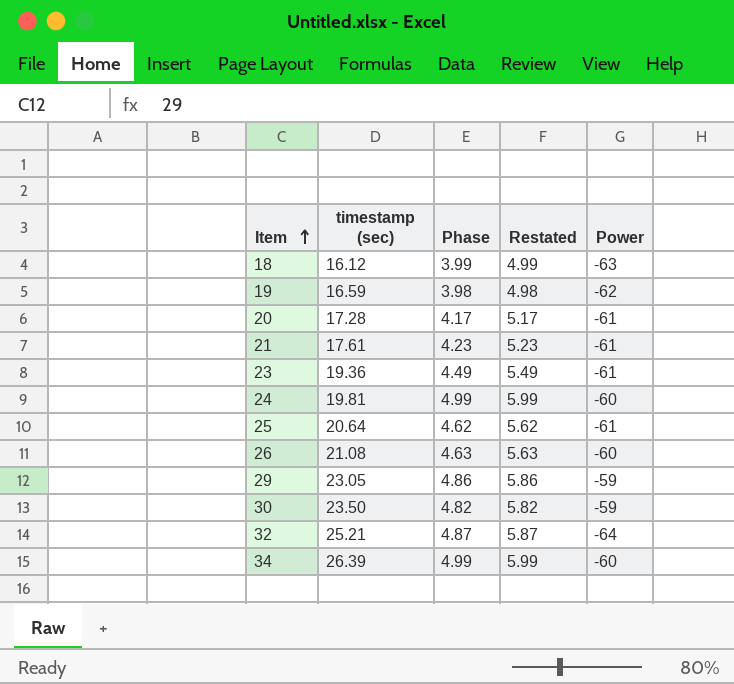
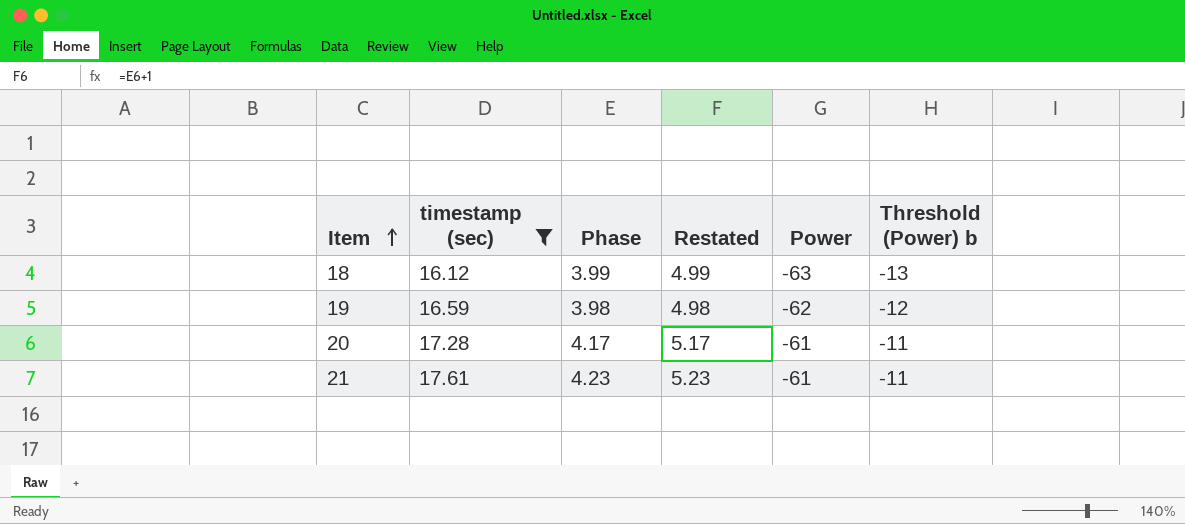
filter: none -> timestamp (sec) <= 17.61
column Threshold (Power) b | formula: none -> [Power] + 50

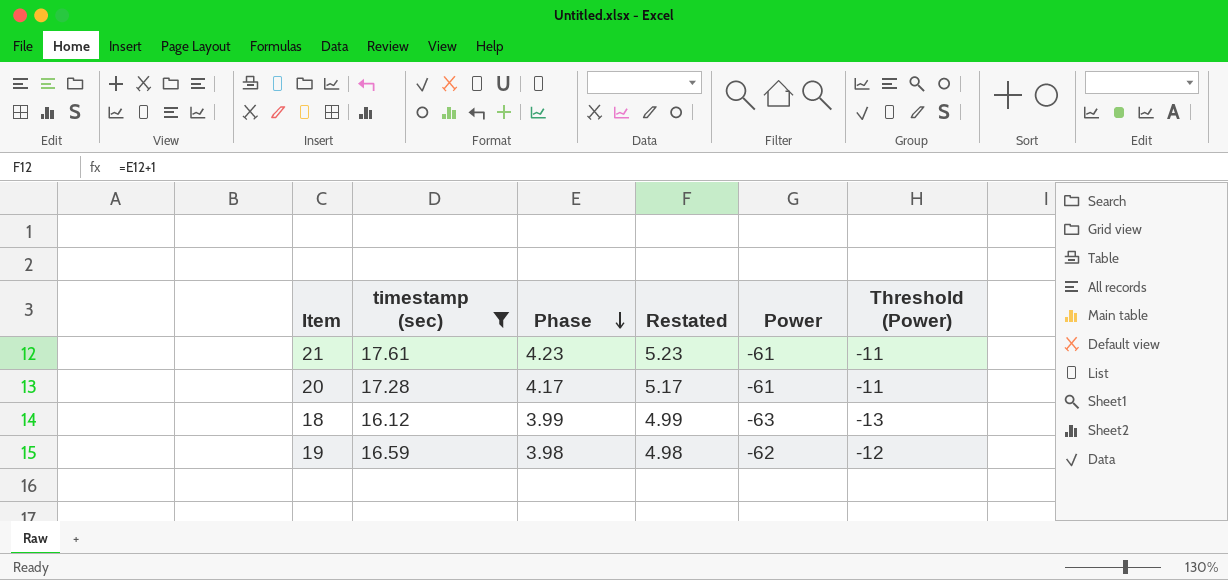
row order: Item ascending -> Phase descending
column name: Threshold (Power) b -> Threshold (Power)

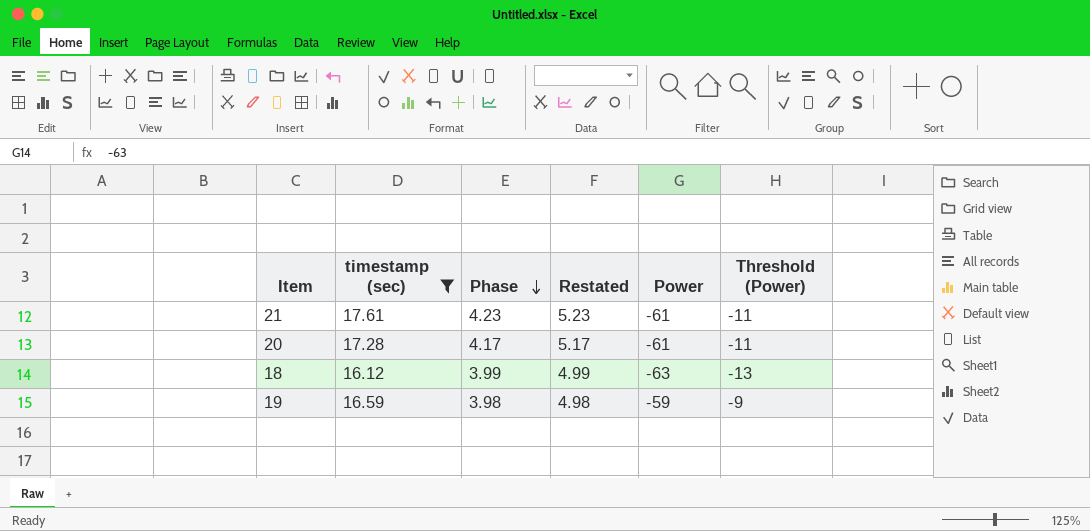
19 | Power: -62 -> -59
19 | Threshold (Power): -12 -> -9

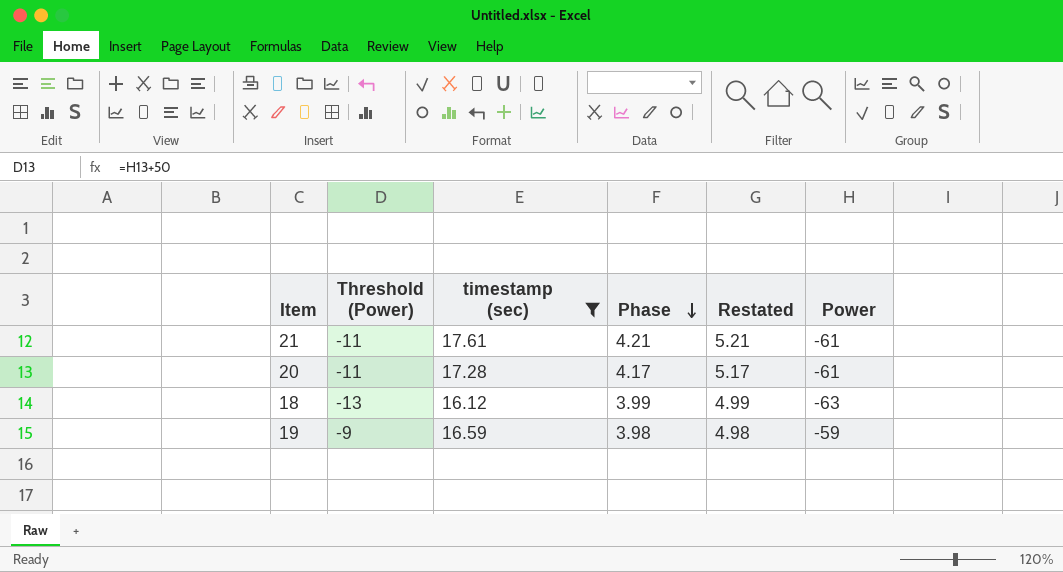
column Threshold (Power) | position: 6 -> 2
21 | Phase: 4.23 -> 4.21
21 | Restated: 5.23 -> 5.21

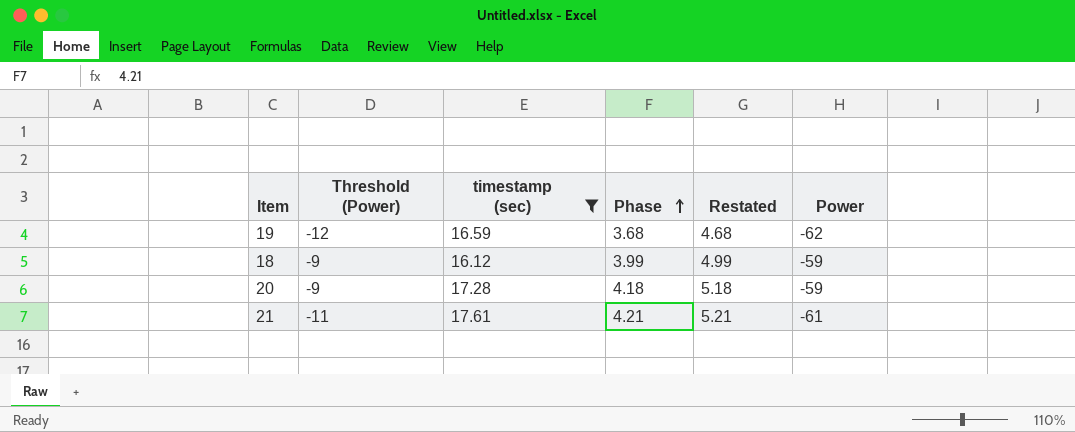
row order: Phase descending -> Phase ascending
19 | Threshold (Power): -9 -> -12
19 | Phase: 3.98 -> 3.68
19 | Restated: 4.98 -> 4.68
19 | Power: -59 -> -62
18 | Threshold (Power): -13 -> -9
18 | Power: -63 -> -59
20 | Threshold (Power): -11 -> -9
20 | Phase: 4.17 -> 4.18
20 | Restated: 5.17 -> 5.18
20 | Power: -61 -> -59

